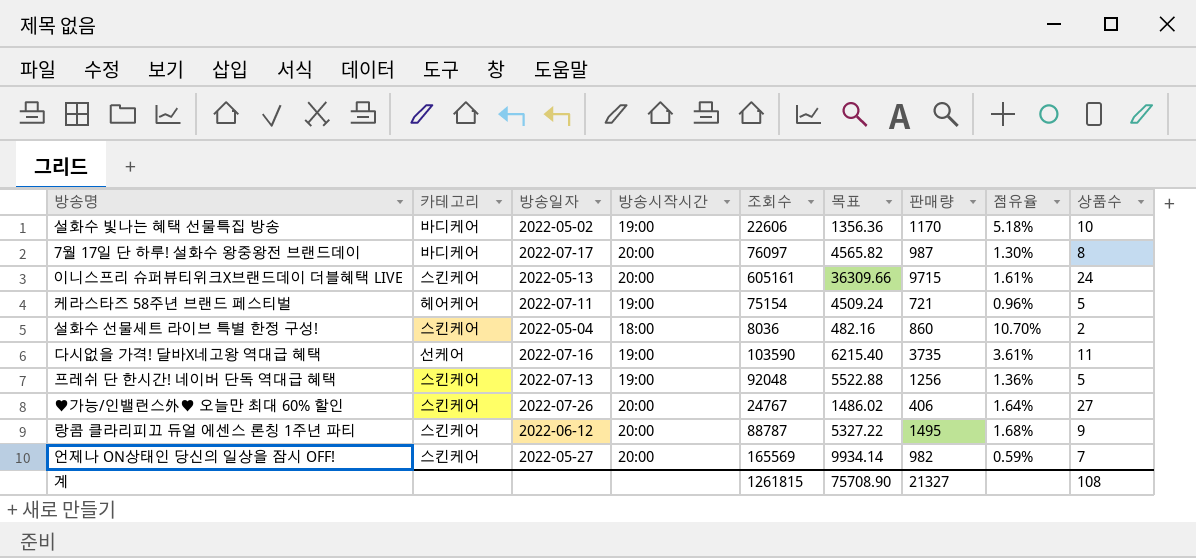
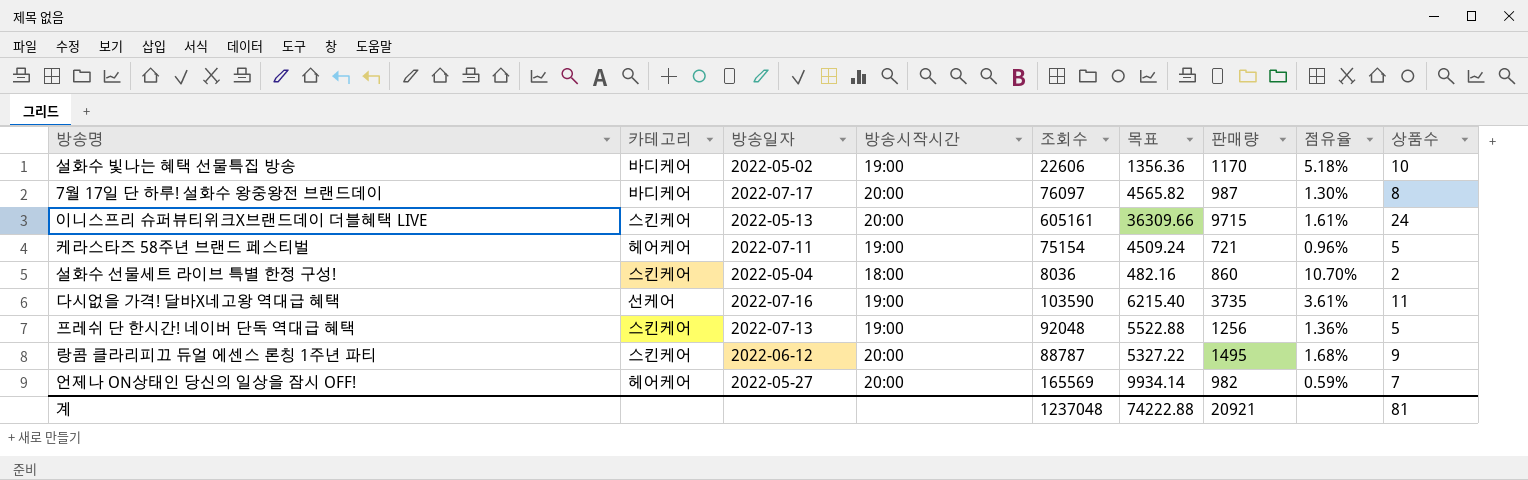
row ♥가능/인밸런스外♥ 오늘만 최대 60% 할인: 스킨케어 | 2022-07-26 | 20:00 | 24767 | 1486.02 | 406 | 1.64% | 27 -> none
언제나 ON상태인 당신의 일상을 잠시 OFF! | 카테고리: 스킨케어 -> 헤어케어
계 | 조회수: 1261815 -> 1237048
계 | 목표: 75708.90 -> 74222.88
계 | 판매량: 21327 -> 20921
계 | 상품수: 108 -> 81

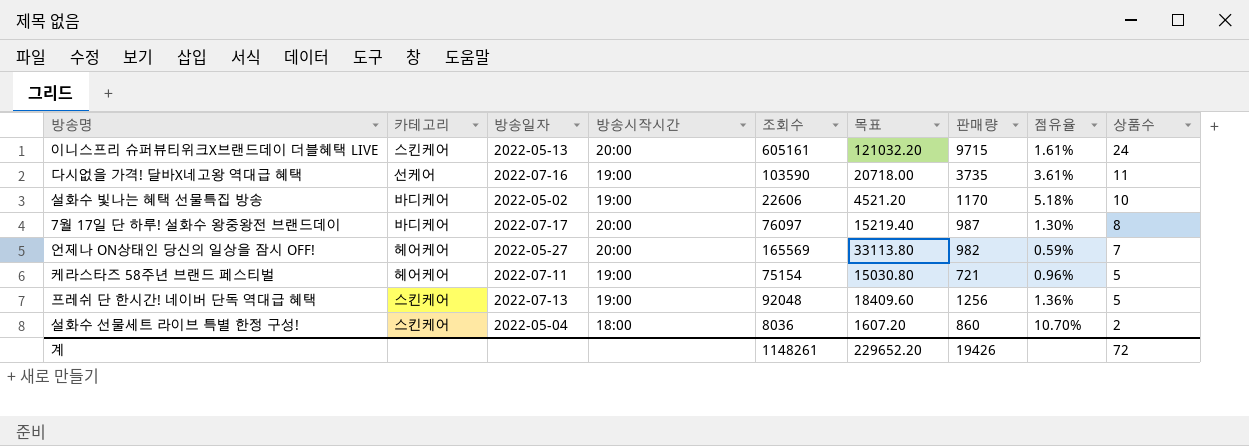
row order: none -> 상품수 descending
column 목표 | formula: [조회수] * 0.06 -> [조회수] * 0.2
row 랑콤 클라리피끄 듀얼 에센스 론칭 1주년 파티: 스킨케어 | 2022-06-12 | 20:00 | 88787 | 5327.22 | 1495 | 1.68% | 9 -> none
계 | 조회수: 1237048 -> 1148261
계 | 목표: 74222.88 -> 229652.20
계 | 판매량: 20921 -> 19426
계 | 상품수: 81 -> 72

